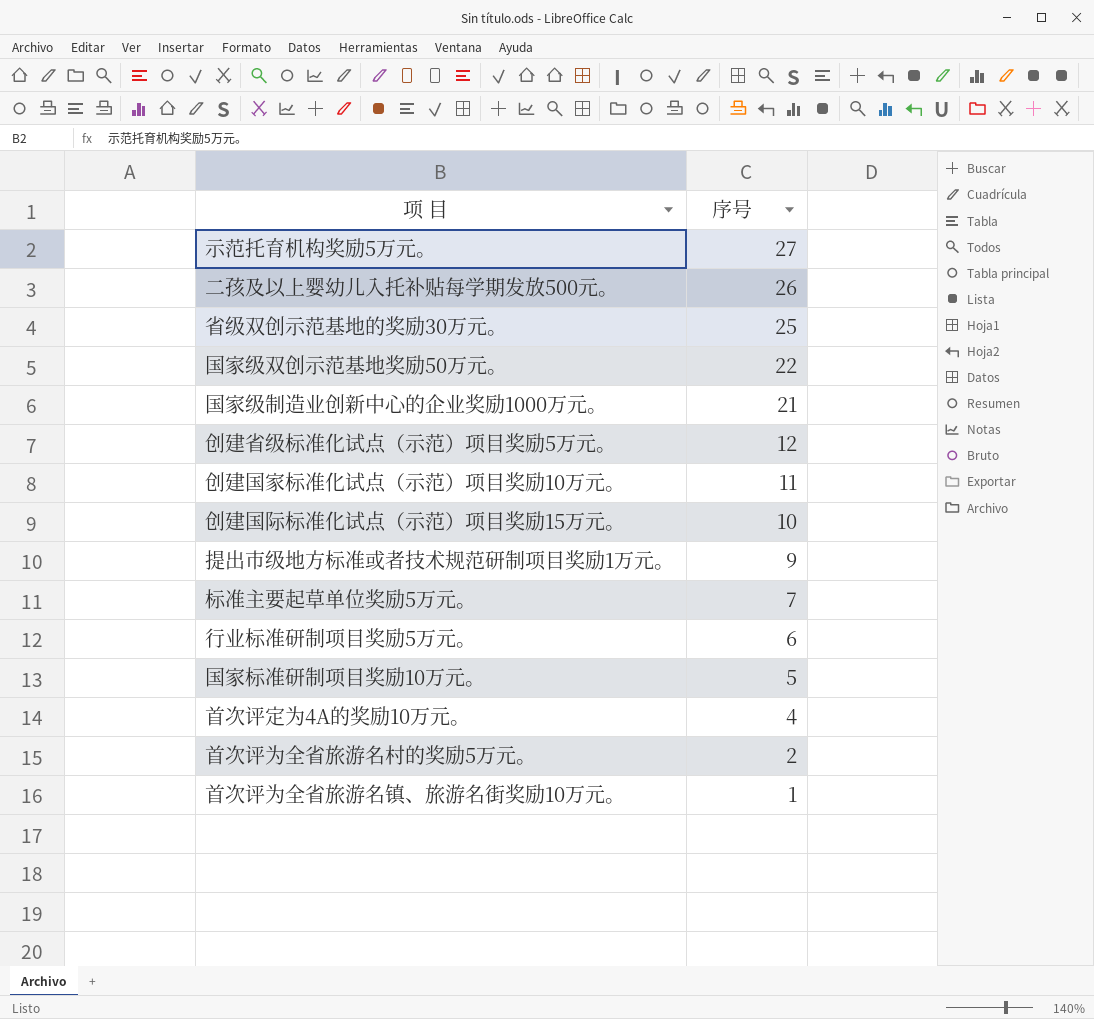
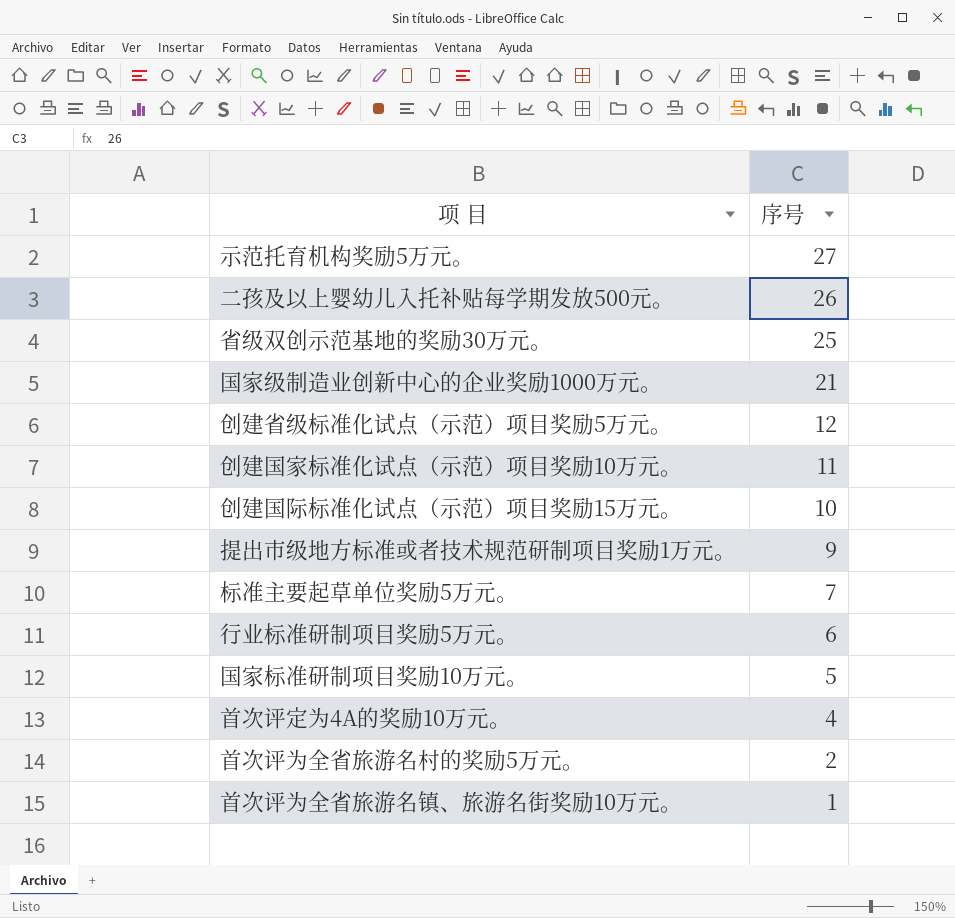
row 国家级双创示范基地奖励50万元。: 22 -> none

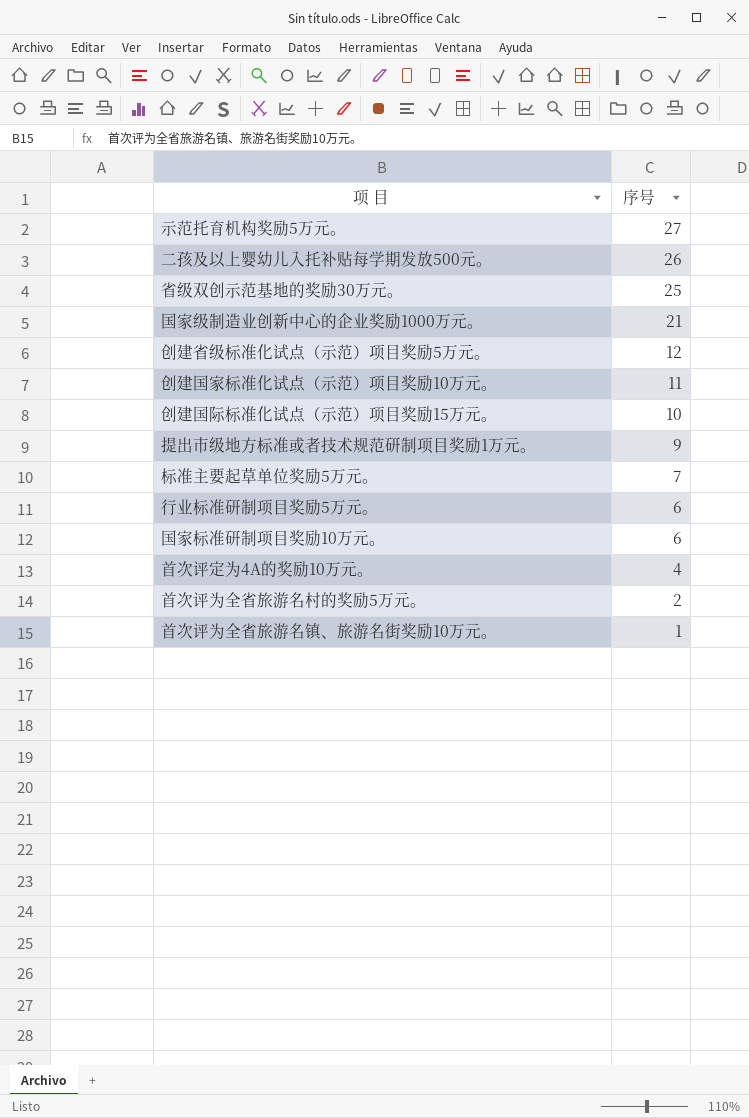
国家标准研制项目奖励10万元。 | 序号: 5 -> 6

